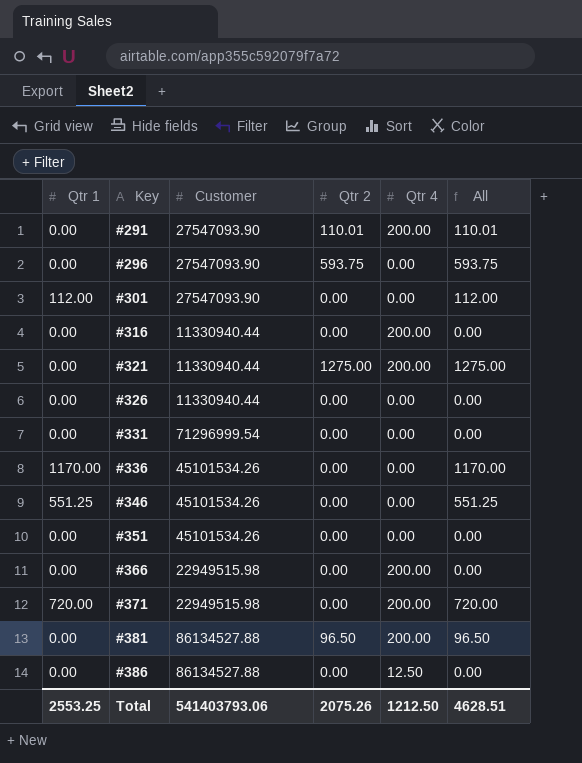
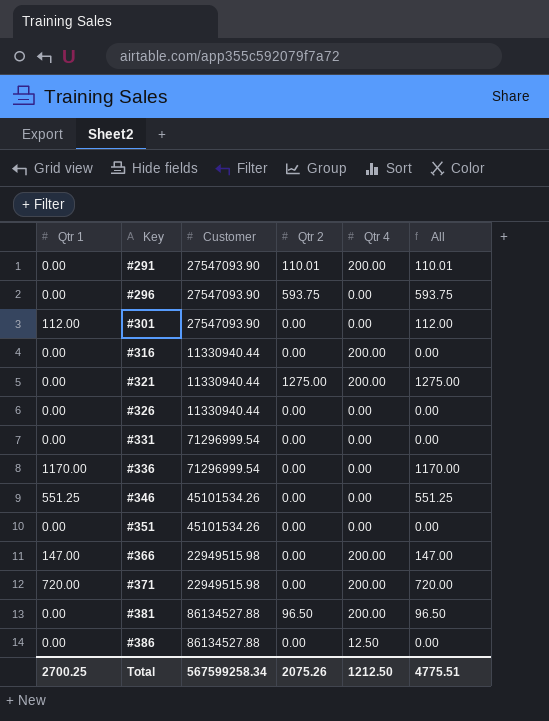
#336 | Customer: 45101534.26 -> 71296999.54
#366 | Qtr 1: 0.00 -> 147.00
#366 | All: 0.00 -> 147.00
Total | Qtr 1: 2553.25 -> 2700.25
Total | Customer: 541403793.06 -> 567599258.34
Total | All: 4628.51 -> 4775.51

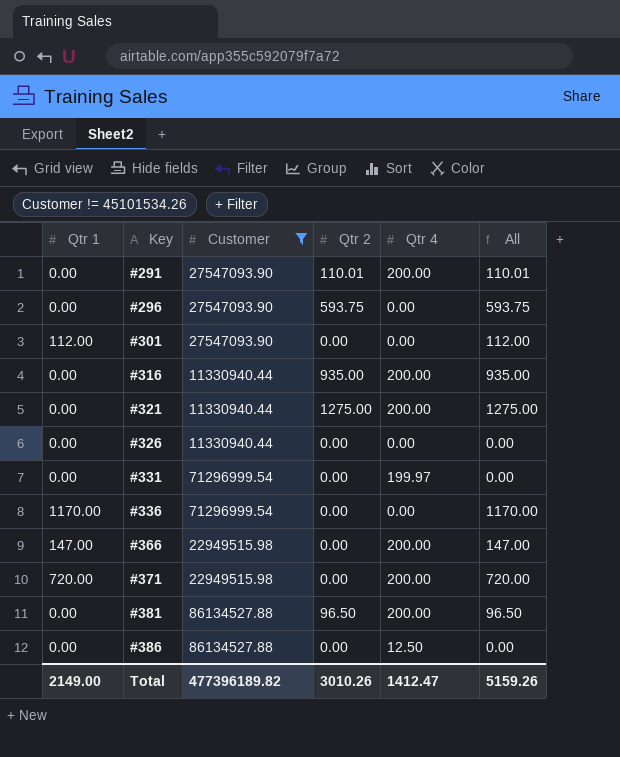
filter: none -> Customer != 45101534.26
#316 | Qtr 2: 0.00 -> 935.00
#316 | All: 0.00 -> 935.00
#331 | Qtr 4: 0.00 -> 199.97
Total | Qtr 1: 2700.25 -> 2149.00
Total | Customer: 567599258.34 -> 477396189.82
Total | Qtr 2: 2075.26 -> 3010.26
Total | Qtr 4: 1212.50 -> 1412.47
Total | All: 4775.51 -> 5159.26

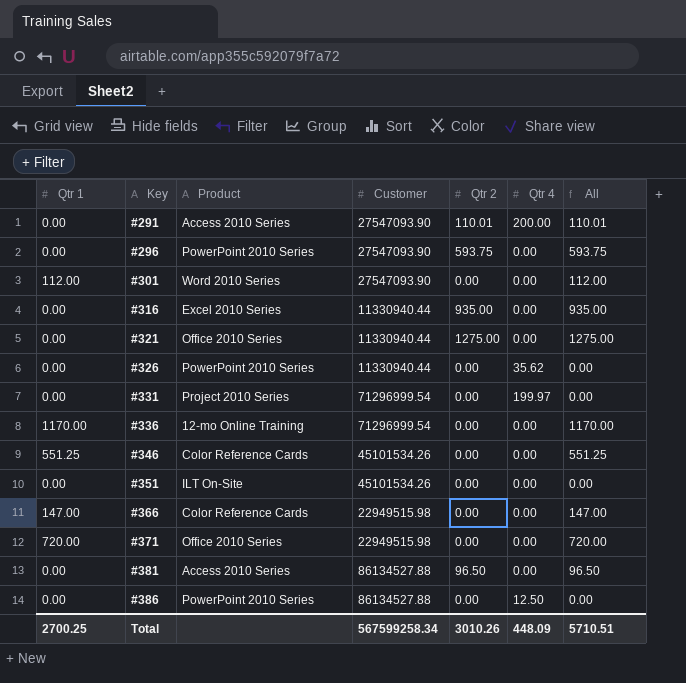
filter: Customer != 45101534.26 -> none
column Product | position: none -> 3
#316 | Qtr 4: 200.00 -> 0.00
#321 | Qtr 4: 200.00 -> 0.00
#326 | Qtr 4: 0.00 -> 35.62
#366 | Qtr 4: 200.00 -> 0.00
#371 | Qtr 4: 200.00 -> 0.00
#381 | Qtr 4: 200.00 -> 0.00
Total | Qtr 1: 2149.00 -> 2700.25
Total | Customer: 477396189.82 -> 567599258.34
Total | Qtr 4: 1412.47 -> 448.09
Total | All: 5159.26 -> 5710.51

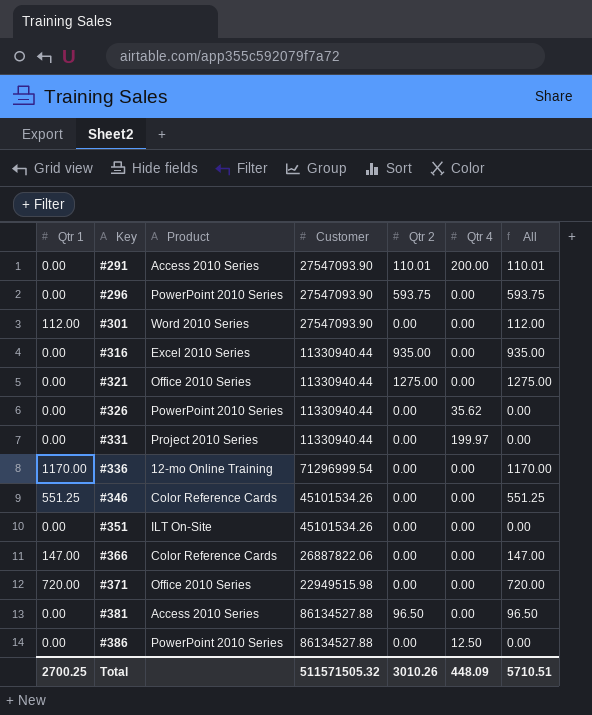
#331 | Customer: 71296999.54 -> 11330940.44
#366 | Customer: 22949515.98 -> 26887822.06
Total | Customer: 567599258.34 -> 511571505.32

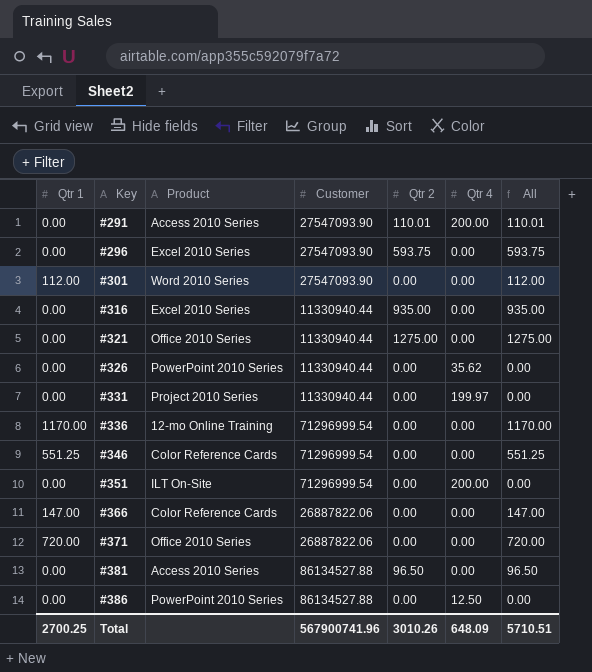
#296 | Product: PowerPoint 2010 Series -> Excel 2010 Series
#346 | Customer: 45101534.26 -> 71296999.54
#351 | Customer: 45101534.26 -> 71296999.54
#351 | Qtr 4: 0.00 -> 200.00
#371 | Customer: 22949515.98 -> 26887822.06
Total | Customer: 511571505.32 -> 567900741.96
Total | Qtr 4: 448.09 -> 648.09

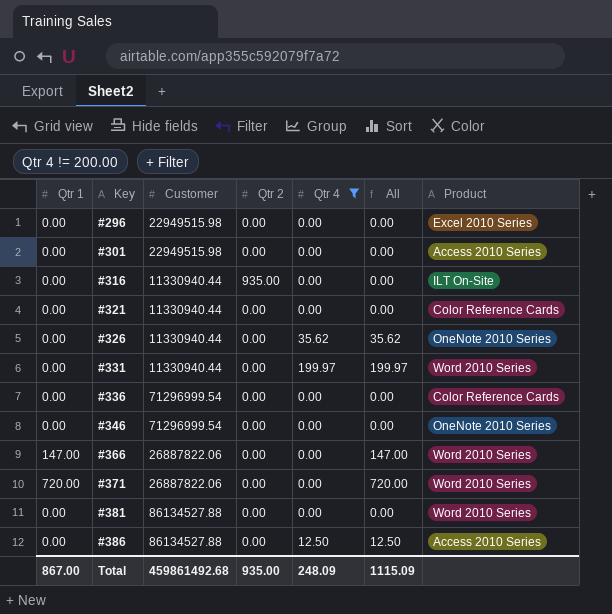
filter: none -> Qtr 4 != 200.00
column All | formula: [Qtr 1] + [Qtr 2] -> [Qtr 1] + [Qtr 4]
column Product | position: 3 -> 7
#296 | Customer: 27547093.90 -> 22949515.98
#296 | Qtr 2: 593.75 -> 0.00
#301 | Qtr 1: 112.00 -> 0.00
#301 | Customer: 27547093.90 -> 22949515.98
#301 | Product: Word 2010 Series -> Access 2010 Series
#316 | Product: Excel 2010 Series -> ILT On-Site
#321 | Qtr 2: 1275.00 -> 0.00
#321 | Product: Office 2010 Series -> Color Reference Cards
#326 | Product: PowerPoint 2010 Series -> OneNote 2010 Series
#331 | Product: Project 2010 Series -> Word 2010 Series
#336 | Qtr 1: 1170.00 -> 0.00
#336 | Product: 12-mo Online Training -> Color Reference Cards
#346 | Qtr 1: 551.25 -> 0.00
#346 | Product: Color Reference Cards -> OneNote 2010 Series
#366 | Product: Color Reference Cards -> Word 2010 Series
#371 | Product: Office 2010 Series -> Word 2010 Series
#381 | Qtr 2: 96.50 -> 0.00
#381 | Product: Access 2010 Series -> Word 2010 Series
#386 | Product: PowerPoint 2010 Series -> Access 2010 Series
Total | Qtr 1: 2700.25 -> 867.00
Total | Customer: 567900741.96 -> 459861492.68
Total | Qtr 2: 3010.26 -> 935.00
Total | Qtr 4: 648.09 -> 248.09
Total | All: 5710.51 -> 1115.09

